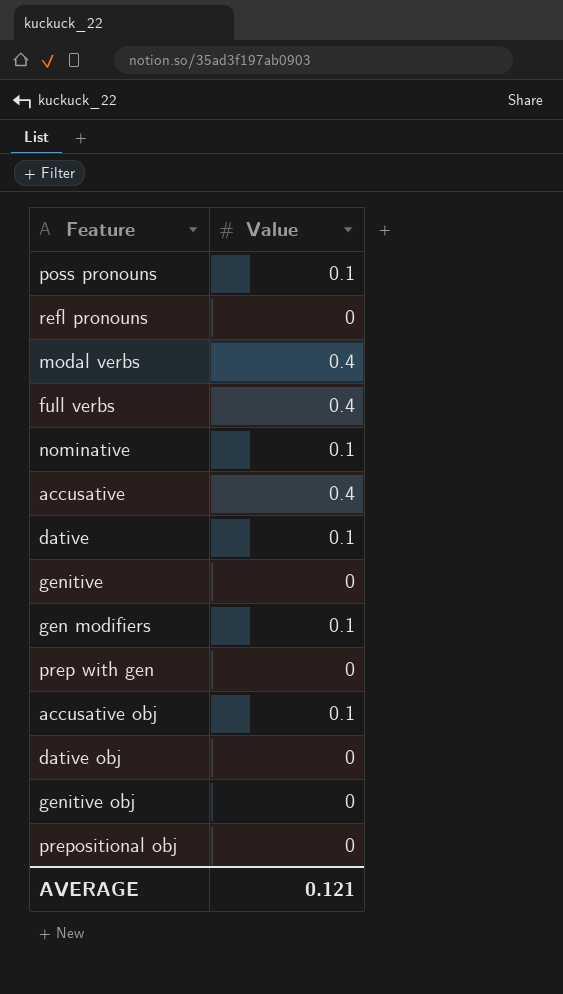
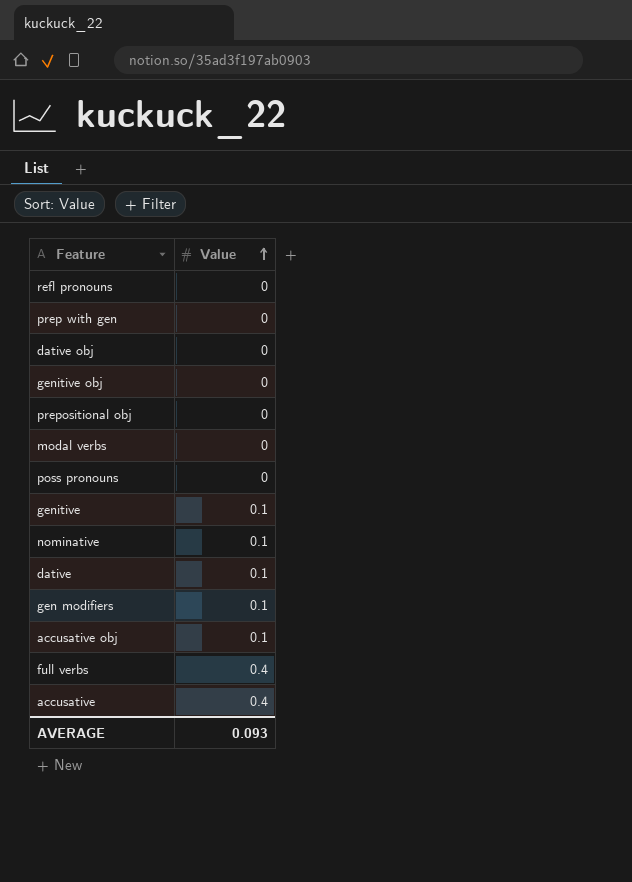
row order: none -> Value ascending
modal verbs | Value: 0.4 -> 0
poss pronouns | Value: 0.1 -> 0
genitive | Value: 0 -> 0.1
AVERAGE | Value: 0.121 -> 0.093

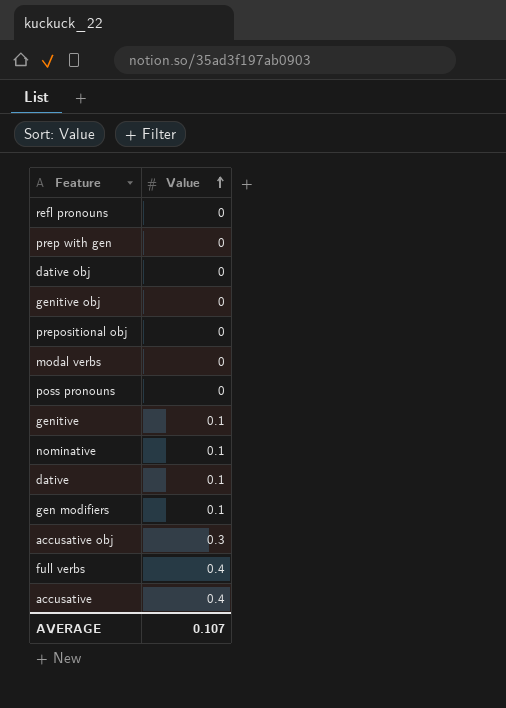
accusative obj | Value: 0.1 -> 0.3
AVERAGE | Value: 0.093 -> 0.107

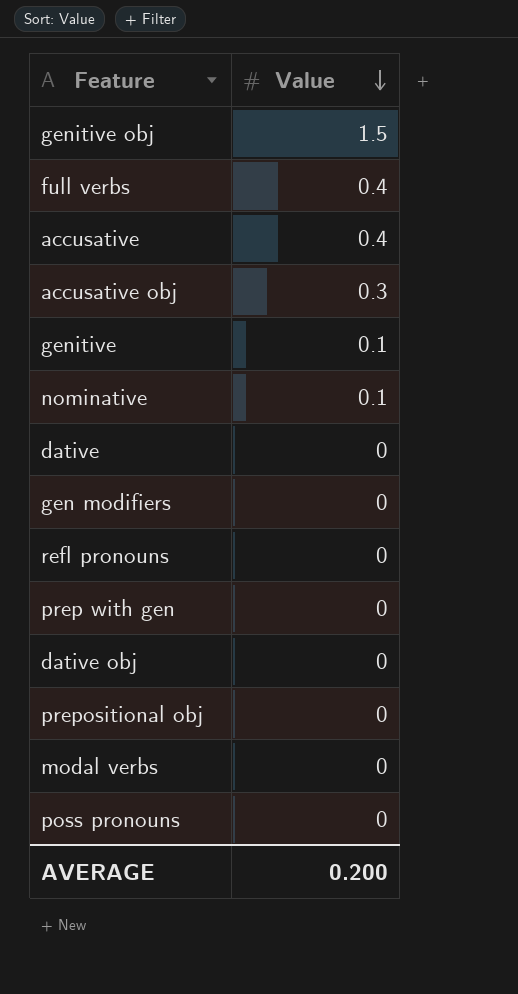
row order: Value ascending -> Value descending
genitive obj | Value: 0 -> 1.5
dative | Value: 0.1 -> 0
gen modifiers | Value: 0.1 -> 0
AVERAGE | Value: 0.107 -> 0.200

